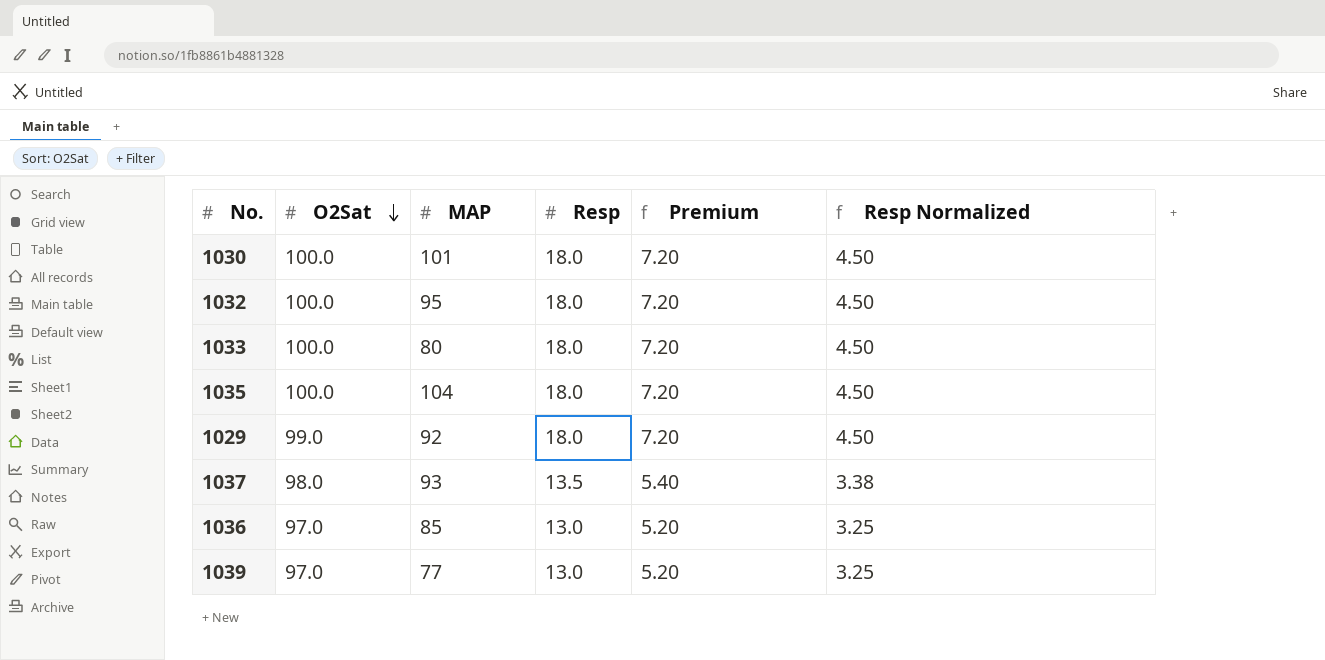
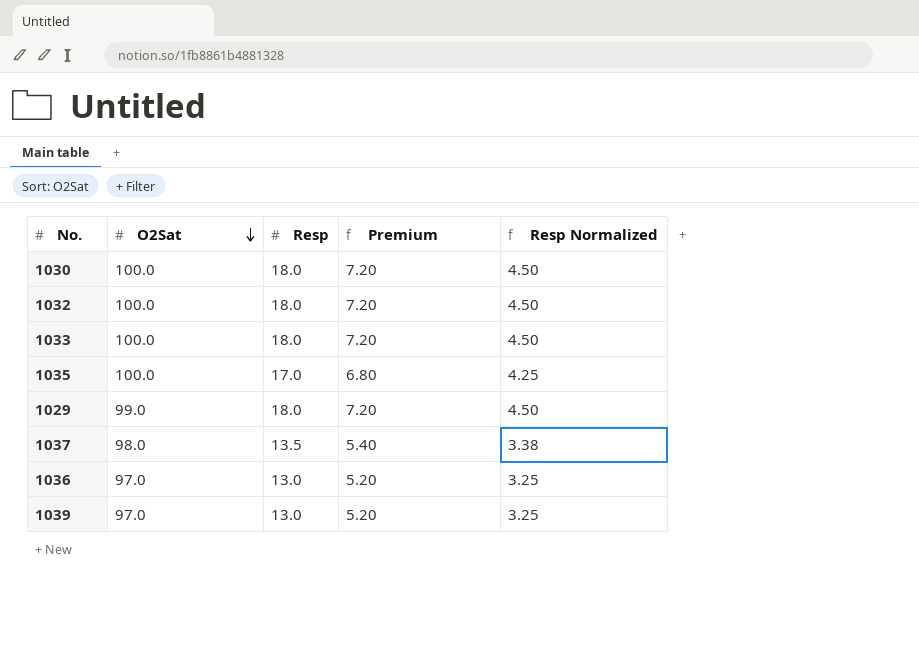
column MAP | position: 3 -> none
1035 | Resp: 18.0 -> 17.0
1035 | Premium: 7.20 -> 6.80
1035 | Resp Normalized: 4.50 -> 4.25

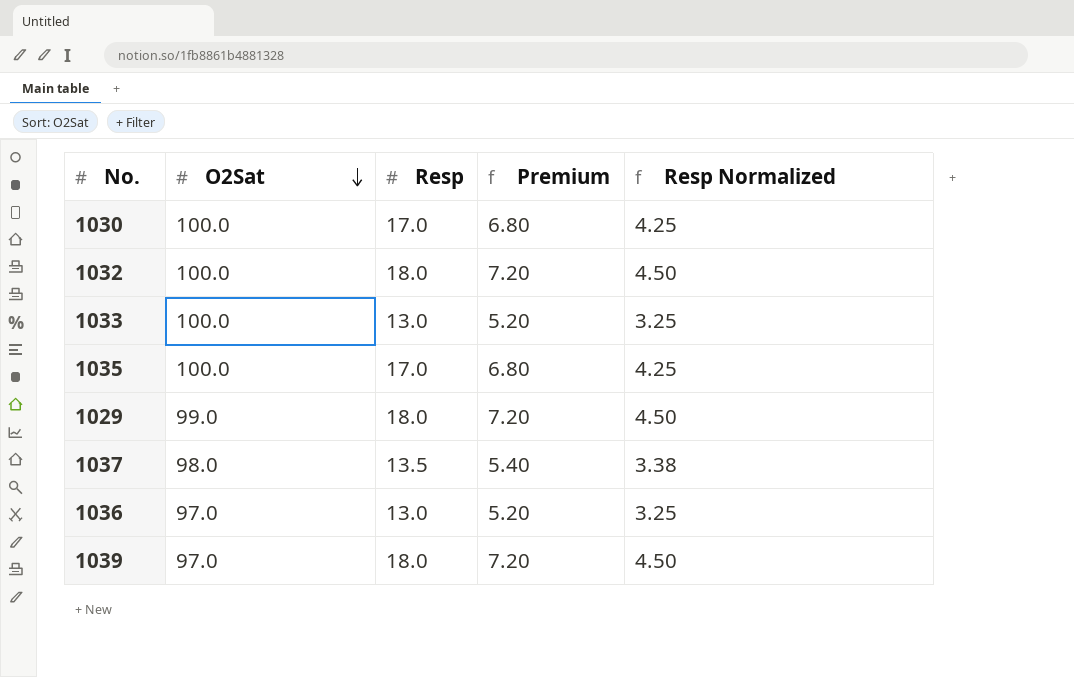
1030 | Resp: 18.0 -> 17.0
1030 | Premium: 7.20 -> 6.80
1030 | Resp Normalized: 4.50 -> 4.25
1033 | Resp: 18.0 -> 13.0
1033 | Premium: 7.20 -> 5.20
1033 | Resp Normalized: 4.50 -> 3.25
1039 | Resp: 13.0 -> 18.0
1039 | Premium: 5.20 -> 7.20
1039 | Resp Normalized: 3.25 -> 4.50

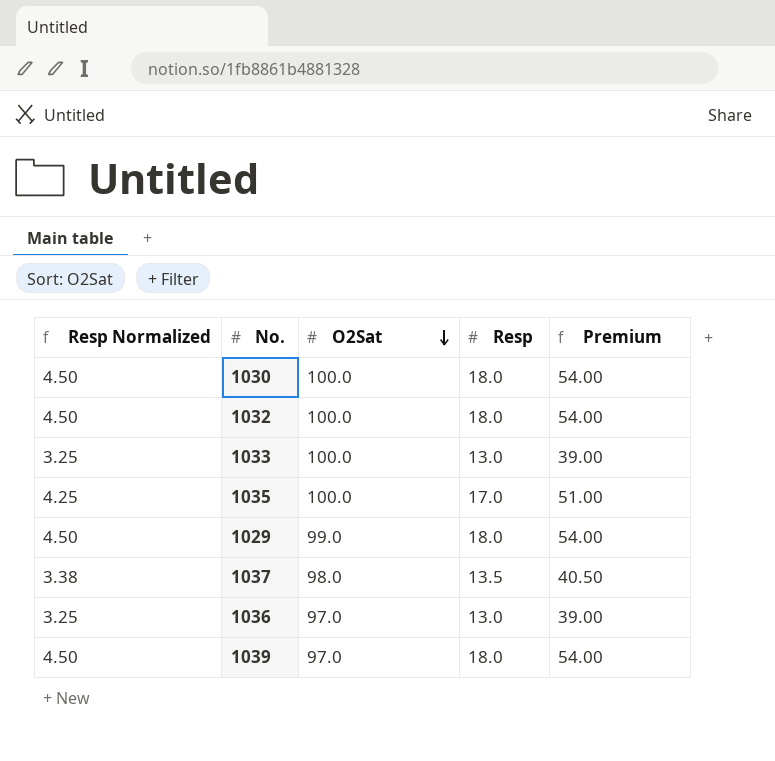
column Resp Normalized | position: 5 -> 1
column Premium | formula: [Resp] * 0.4 -> [Resp] * 3
1030 | Resp Normalized: 4.25 -> 4.50
1030 | Resp: 17.0 -> 18.0

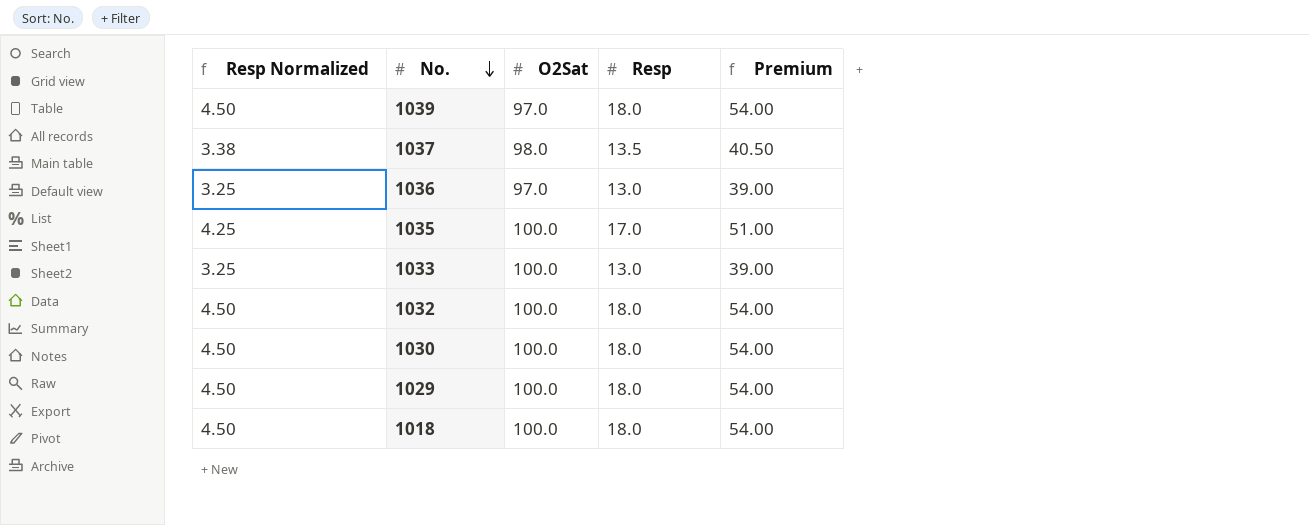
row order: O2Sat descending -> No. descending
1029 | O2Sat: 99.0 -> 100.0
row 1018: none -> 4.50 | 100.0 | 18.0 | 54.00

